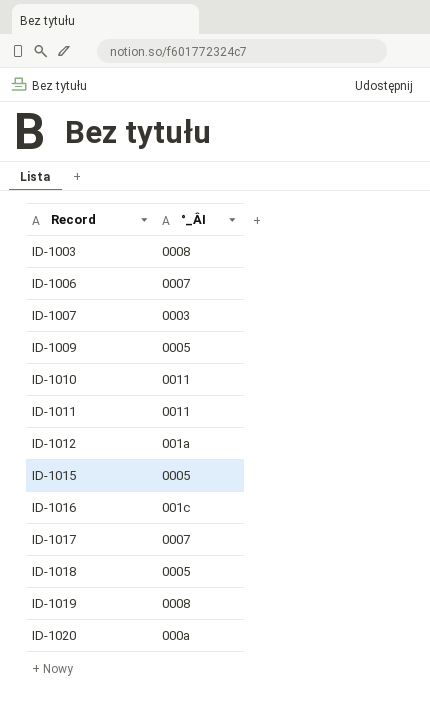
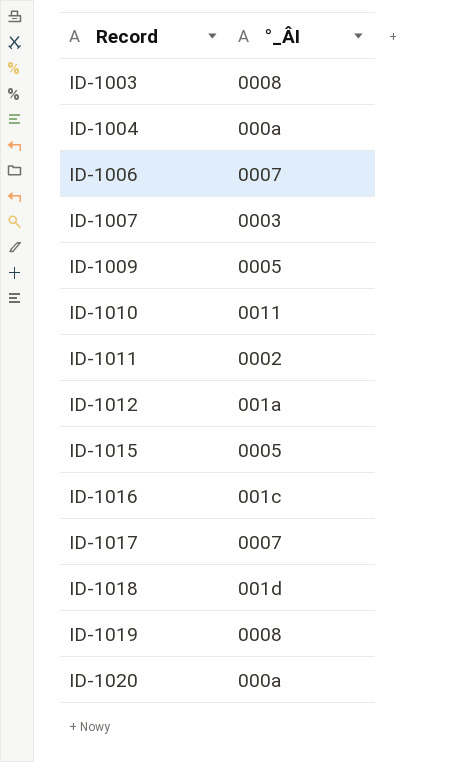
row ID-1004: none -> 000a
ID-1011 | °_ÂI: 0011 -> 0002
ID-1018 | °_ÂI: 0005 -> 001d

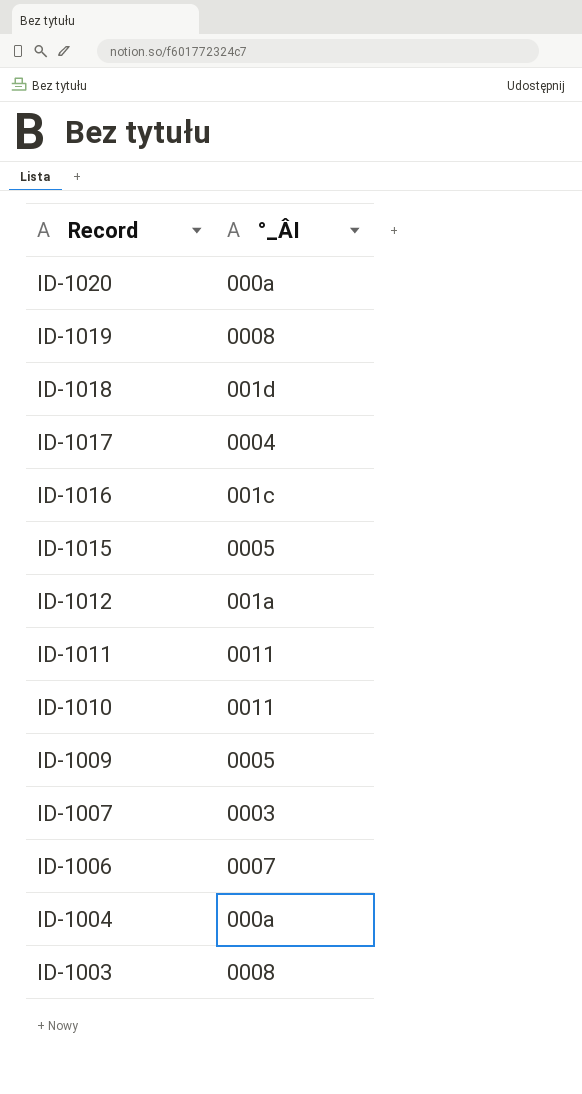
row order: Record ascending -> Record descending
ID-1017 | °_ÂI: 0007 -> 0004
ID-1011 | °_ÂI: 0002 -> 0011

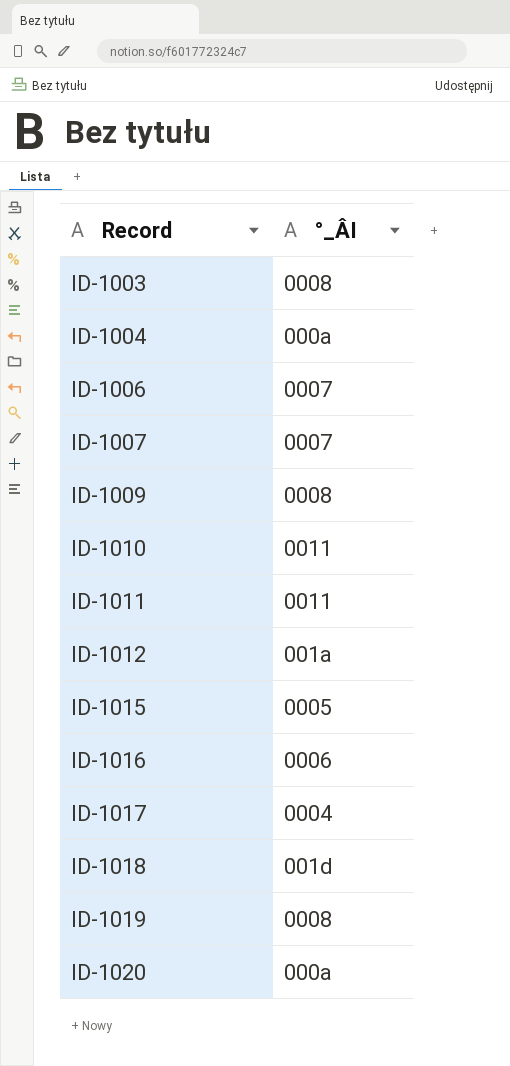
row order: Record descending -> Record ascending
ID-1007 | °_ÂI: 0003 -> 0007
ID-1009 | °_ÂI: 0005 -> 0008
ID-1016 | °_ÂI: 001c -> 0006

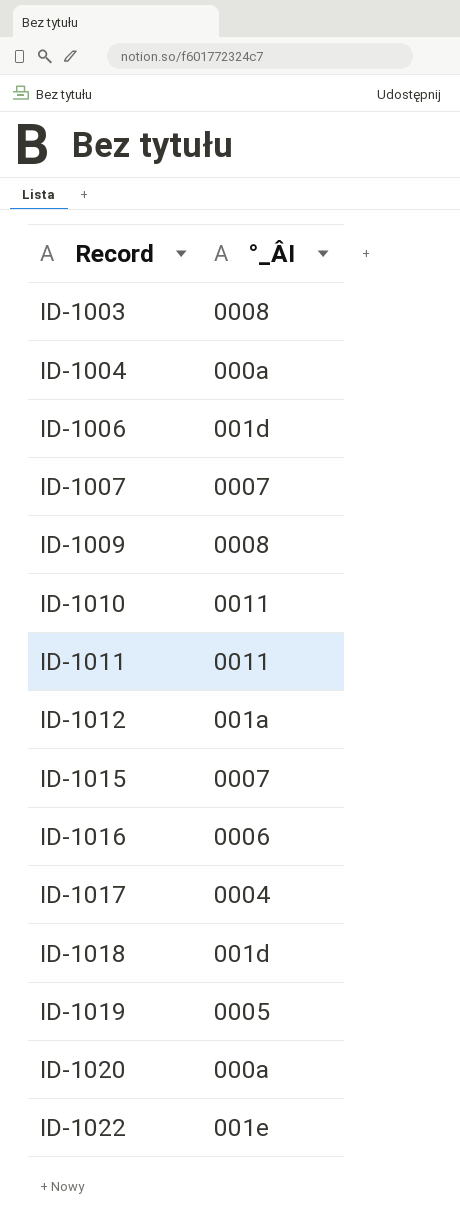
ID-1006 | °_ÂI: 0007 -> 001d
ID-1015 | °_ÂI: 0005 -> 0007
ID-1019 | °_ÂI: 0008 -> 0005
row ID-1022: none -> 001e

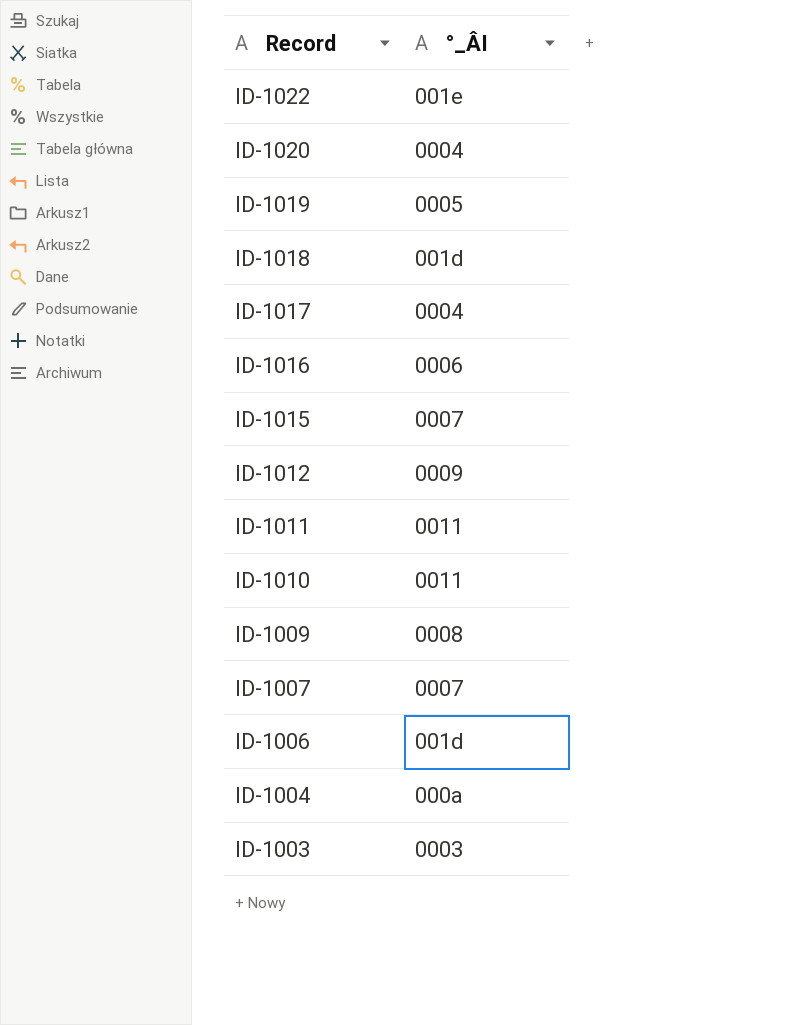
row order: Record ascending -> Record descending
ID-1020 | °_ÂI: 000a -> 0004
ID-1012 | °_ÂI: 001a -> 0009
ID-1003 | °_ÂI: 0008 -> 0003

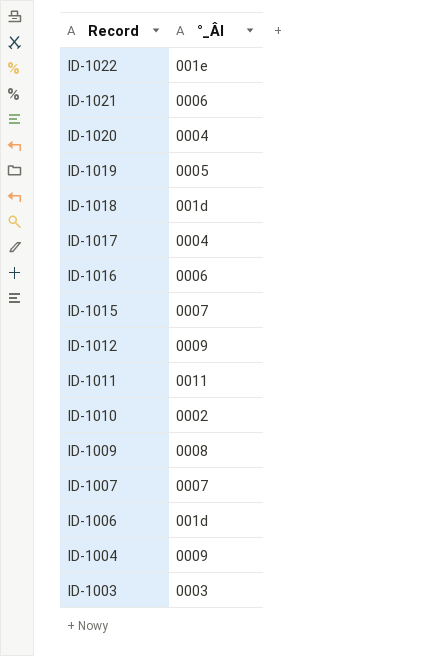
row ID-1021: none -> 0006
ID-1010 | °_ÂI: 0011 -> 0002
ID-1004 | °_ÂI: 000a -> 0009

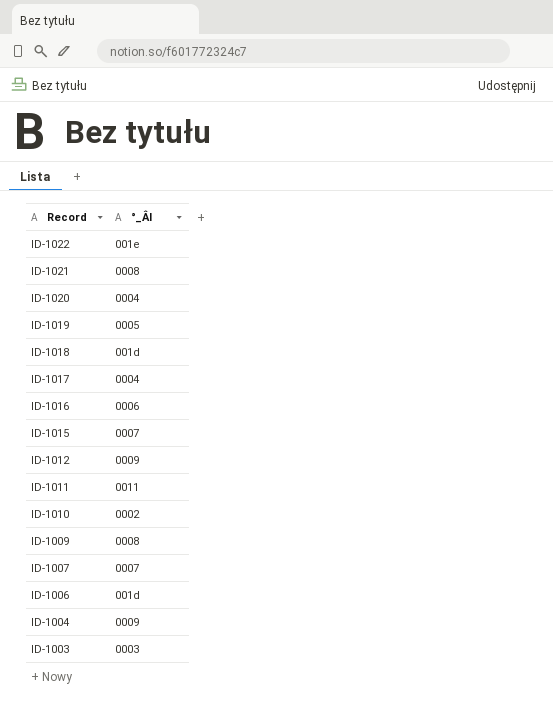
ID-1021 | °_ÂI: 0006 -> 0008

